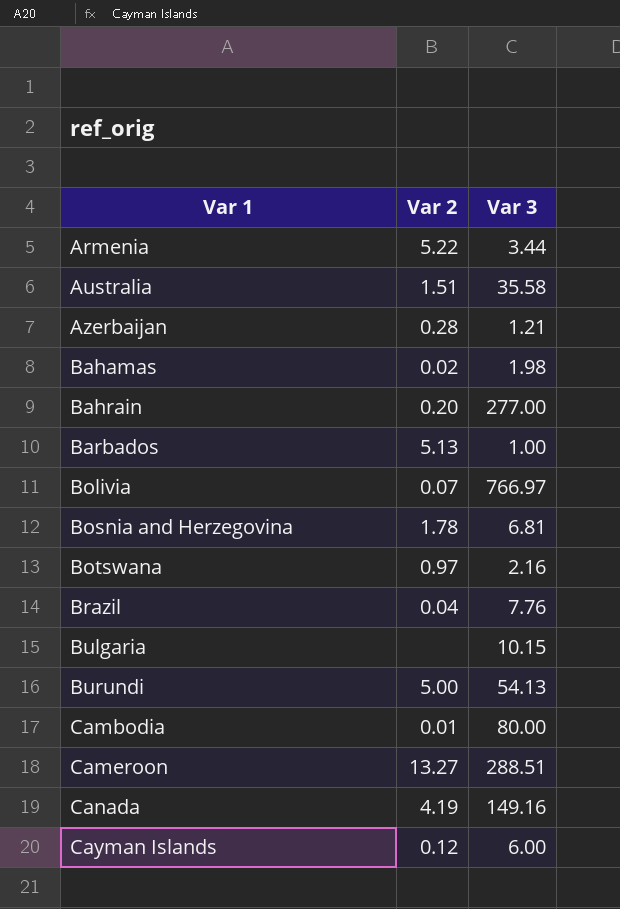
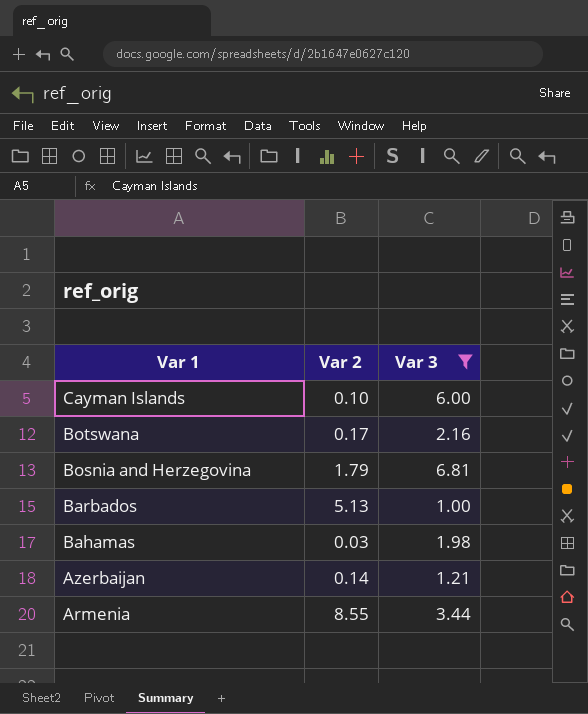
filter: none -> Var 3 <= 6.81
row order: Var 1 ascending -> Var 1 descending
Cayman Islands | Var 2: 0.12 -> 0.10
Botswana | Var 2: 0.97 -> 0.17
Bosnia and Herzegovina | Var 2: 1.78 -> 1.79
Bahamas | Var 2: 0.02 -> 0.03
Azerbaijan | Var 2: 0.28 -> 0.14
Armenia | Var 2: 5.22 -> 8.55

